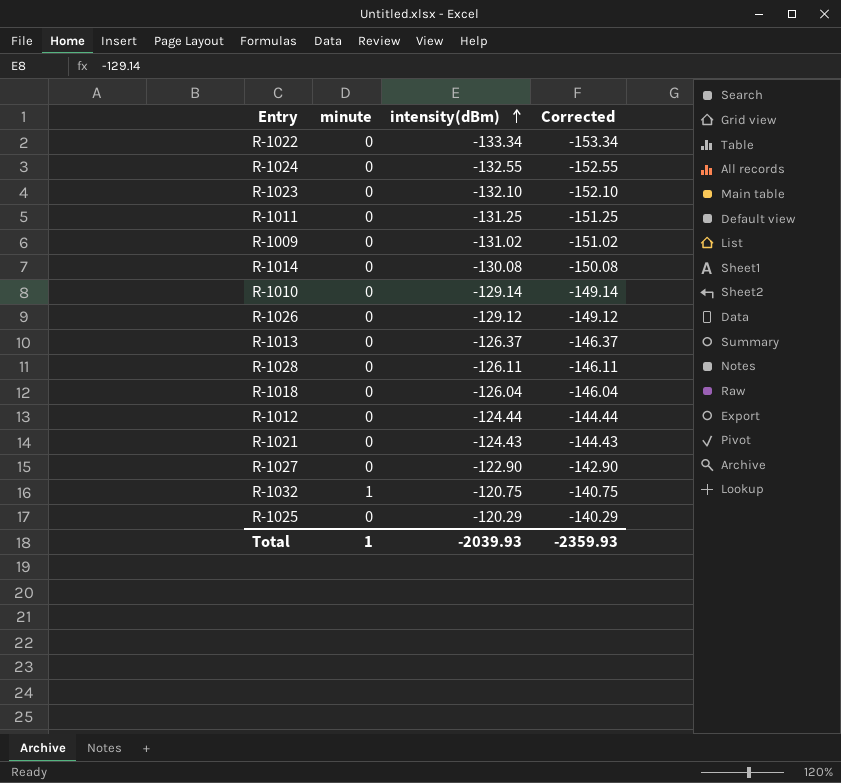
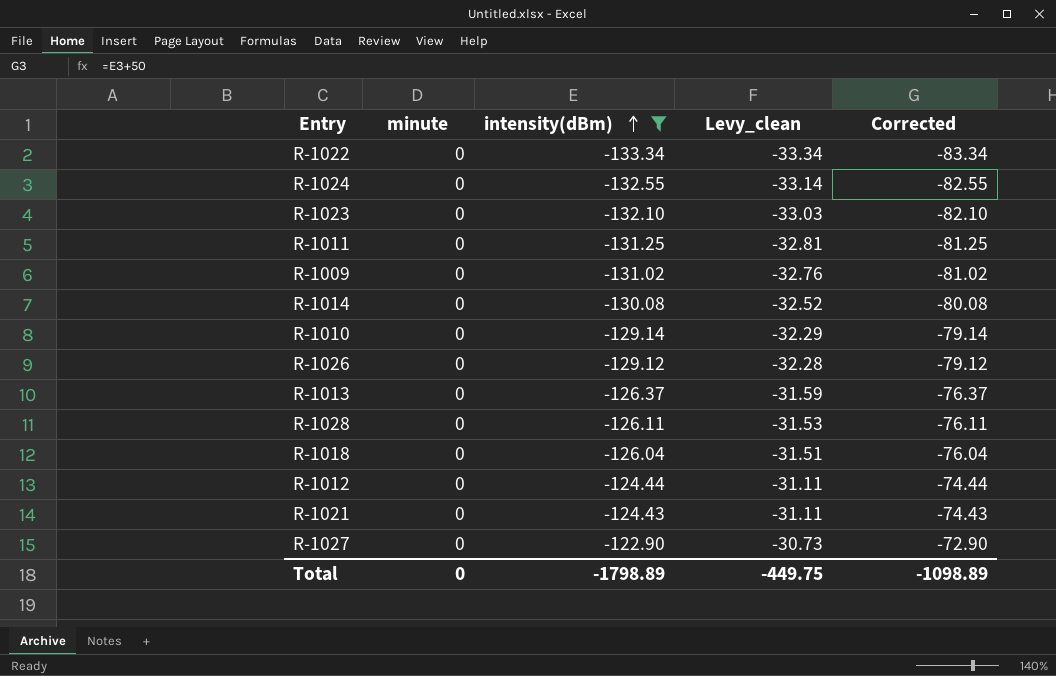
filter: none -> intensity(dBm) <= -122.90
column Levy_clean | formula: none -> [intensity(dBm)] * 0.25
column Corrected | formula: [intensity(dBm)] - 20 -> [intensity(dBm)] + 50
Total | minute: 1 -> 0
Total | intensity(dBm): -2039.93 -> -1798.89
Total | Corrected: -2359.93 -> -1098.89

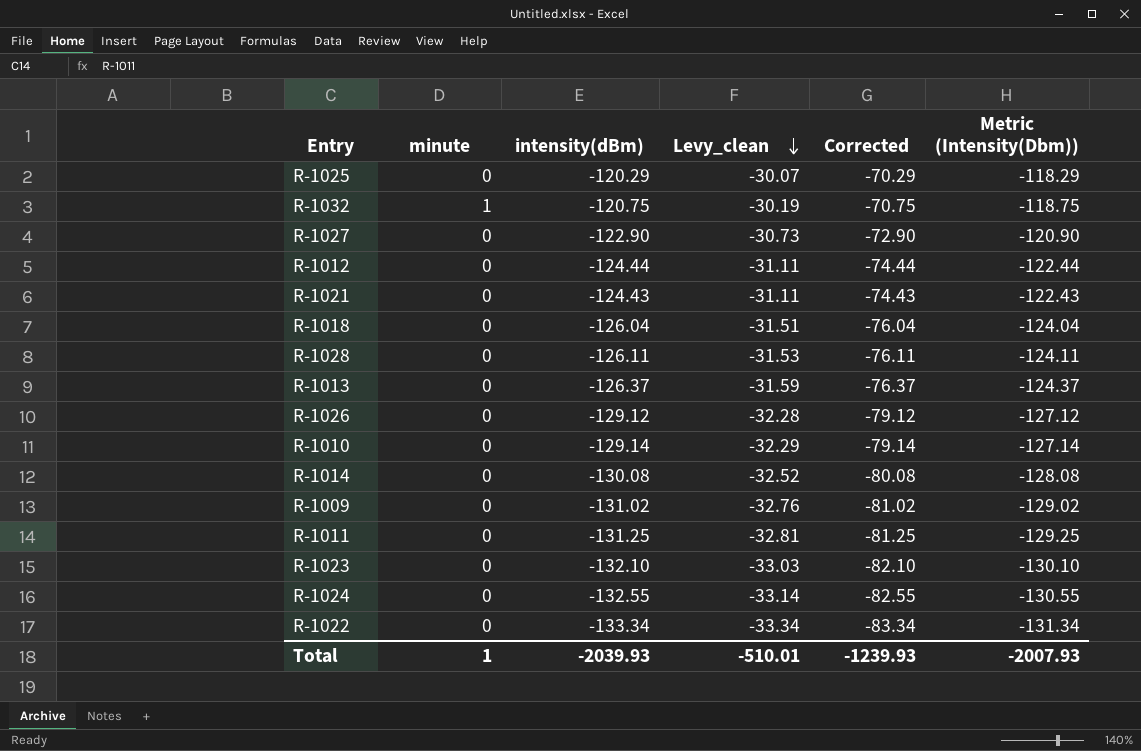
filter: intensity(dBm) <= -122.90 -> none
row order: intensity(dBm) ascending -> Levy_clean descending
column Metric (Intensity(Dbm)) | formula: none -> [intensity(dBm)] + 2
Total | minute: 0 -> 1
Total | intensity(dBm): -1798.89 -> -2039.93
Total | Levy_clean: -449.75 -> -510.01
Total | Corrected: -1098.89 -> -1239.93

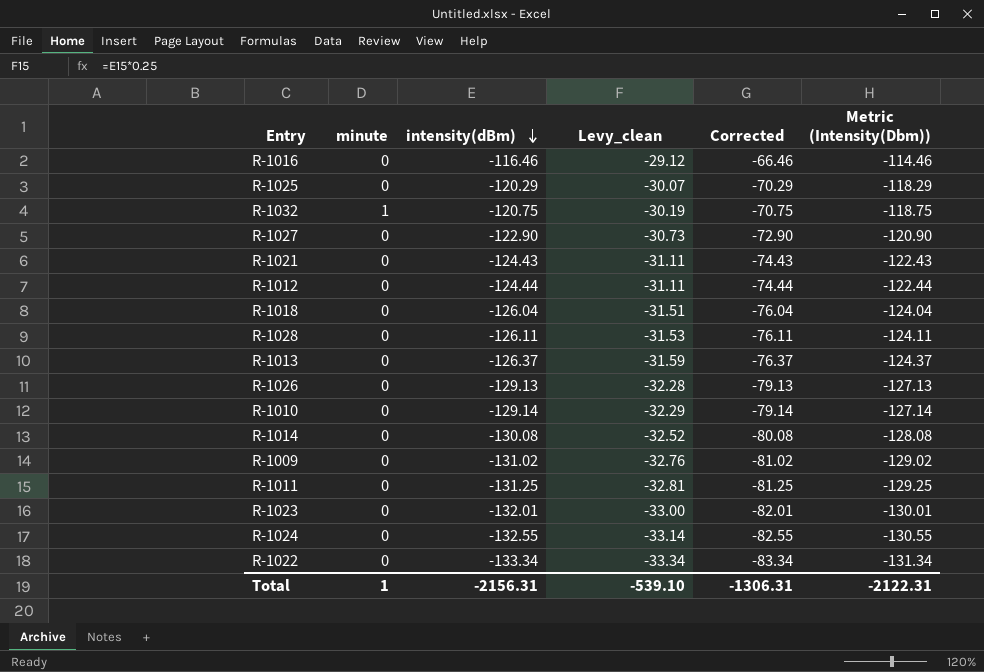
row order: Levy_clean descending -> intensity(dBm) descending
row R-1016: none -> 0 | -116.46 | -29.12 | -66.46 | -114.46
R-1026 | intensity(dBm): -129.12 -> -129.13
R-1026 | Corrected: -79.12 -> -79.13
R-1026 | Metric (Intensity(Dbm)): -127.12 -> -127.13
R-1023 | intensity(dBm): -132.10 -> -132.01
R-1023 | Levy_clean: -33.03 -> -33.00
R-1023 | Corrected: -82.10 -> -82.01
R-1023 | Metric (Intensity(Dbm)): -130.10 -> -130.01
Total | intensity(dBm): -2039.93 -> -2156.31
Total | Levy_clean: -510.01 -> -539.10
Total | Corrected: -1239.93 -> -1306.31
Total | Metric (Intensity(Dbm)): -2007.93 -> -2122.31

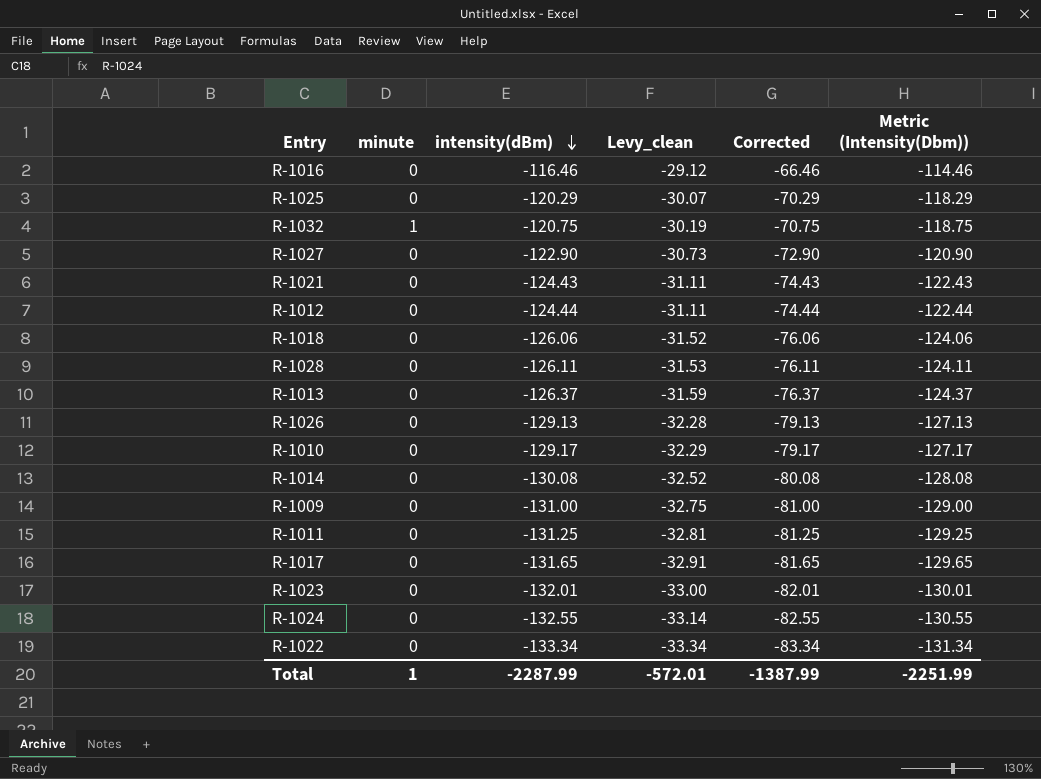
R-1018 | intensity(dBm): -126.04 -> -126.06
R-1018 | Levy_clean: -31.51 -> -31.52
R-1018 | Corrected: -76.04 -> -76.06
R-1018 | Metric (Intensity(Dbm)): -124.04 -> -124.06
R-1010 | intensity(dBm): -129.14 -> -129.17
R-1010 | Corrected: -79.14 -> -79.17
R-1010 | Metric (Intensity(Dbm)): -127.14 -> -127.17
R-1009 | intensity(dBm): -131.02 -> -131.00
R-1009 | Levy_clean: -32.76 -> -32.75
R-1009 | Corrected: -81.02 -> -81.00
R-1009 | Metric (Intensity(Dbm)): -129.02 -> -129.00
row R-1017: none -> 0 | -131.65 | -32.91 | -81.65 | -129.65
Total | intensity(dBm): -2156.31 -> -2287.99
Total | Levy_clean: -539.10 -> -572.01
Total | Corrected: -1306.31 -> -1387.99
Total | Metric (Intensity(Dbm)): -2122.31 -> -2251.99

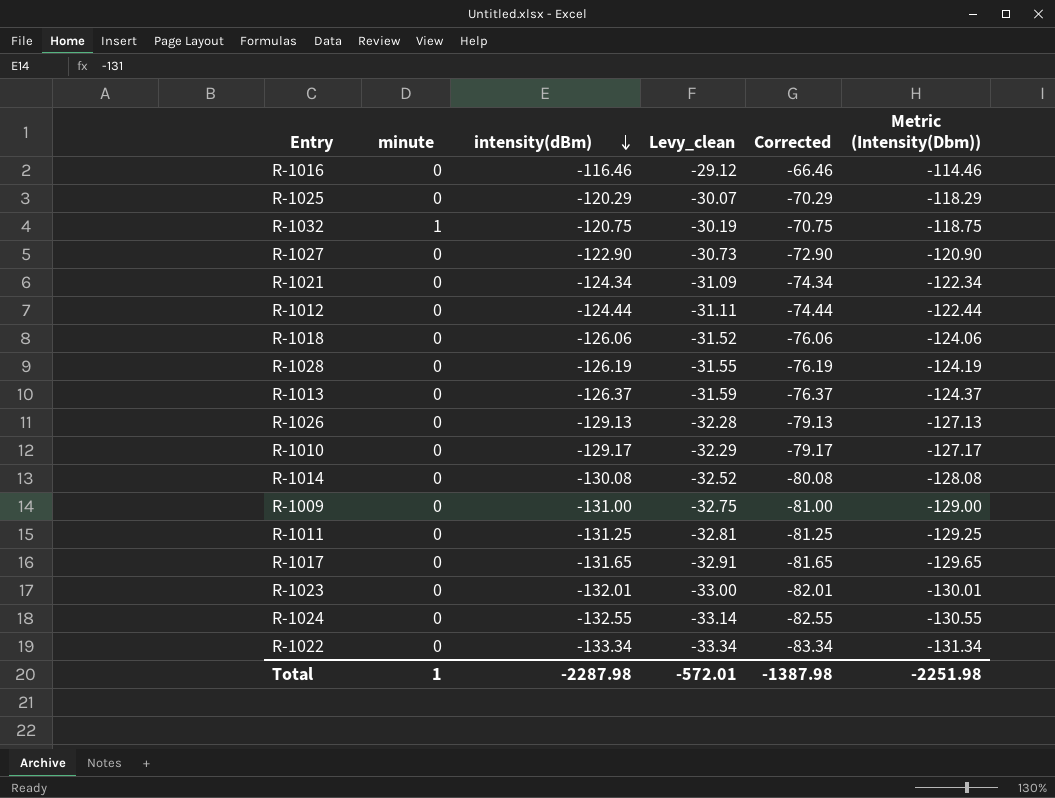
R-1021 | intensity(dBm): -124.43 -> -124.34
R-1021 | Levy_clean: -31.11 -> -31.09
R-1021 | Corrected: -74.43 -> -74.34
R-1021 | Metric (Intensity(Dbm)): -122.43 -> -122.34
R-1028 | intensity(dBm): -126.11 -> -126.19
R-1028 | Levy_clean: -31.53 -> -31.55
R-1028 | Corrected: -76.11 -> -76.19
R-1028 | Metric (Intensity(Dbm)): -124.11 -> -124.19
Total | intensity(dBm): -2287.99 -> -2287.98
Total | Corrected: -1387.99 -> -1387.98
Total | Metric (Intensity(Dbm)): -2251.99 -> -2251.98

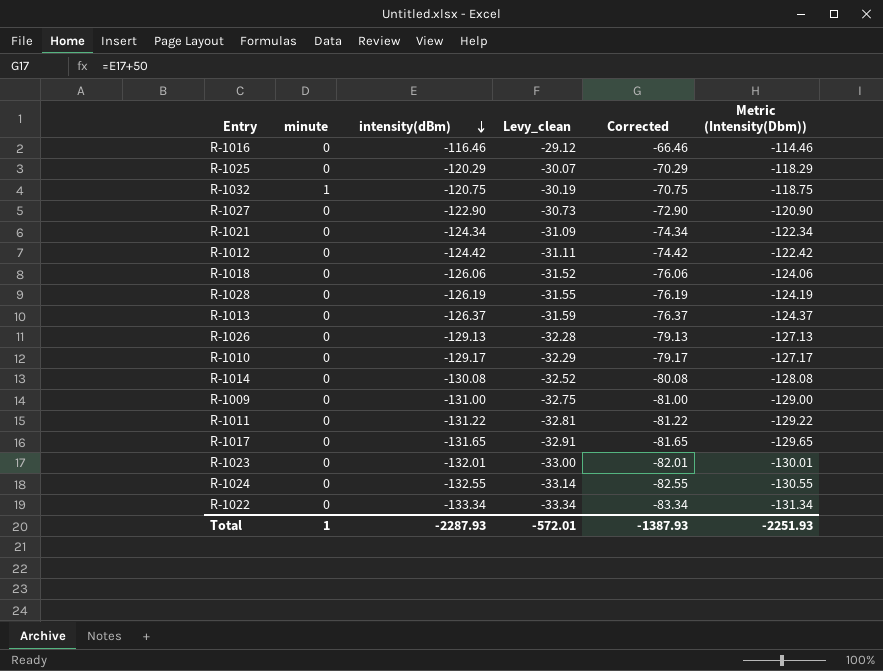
R-1012 | intensity(dBm): -124.44 -> -124.42
R-1012 | Corrected: -74.44 -> -74.42
R-1012 | Metric (Intensity(Dbm)): -122.44 -> -122.42
R-1011 | intensity(dBm): -131.25 -> -131.22
R-1011 | Corrected: -81.25 -> -81.22
R-1011 | Metric (Intensity(Dbm)): -129.25 -> -129.22
Total | intensity(dBm): -2287.98 -> -2287.93
Total | Corrected: -1387.98 -> -1387.93
Total | Metric (Intensity(Dbm)): -2251.98 -> -2251.93

